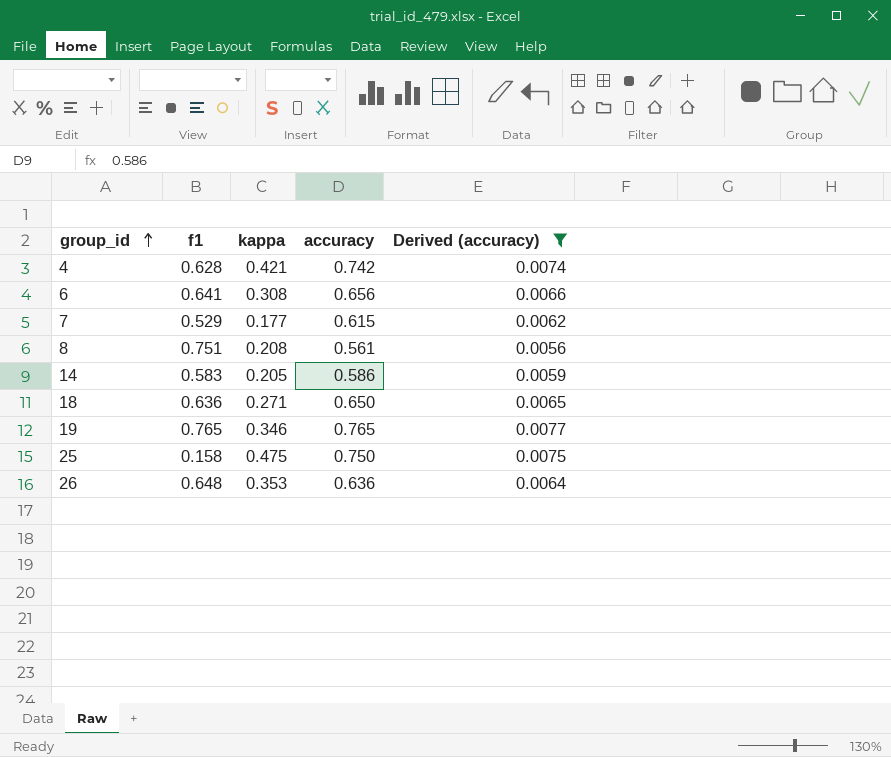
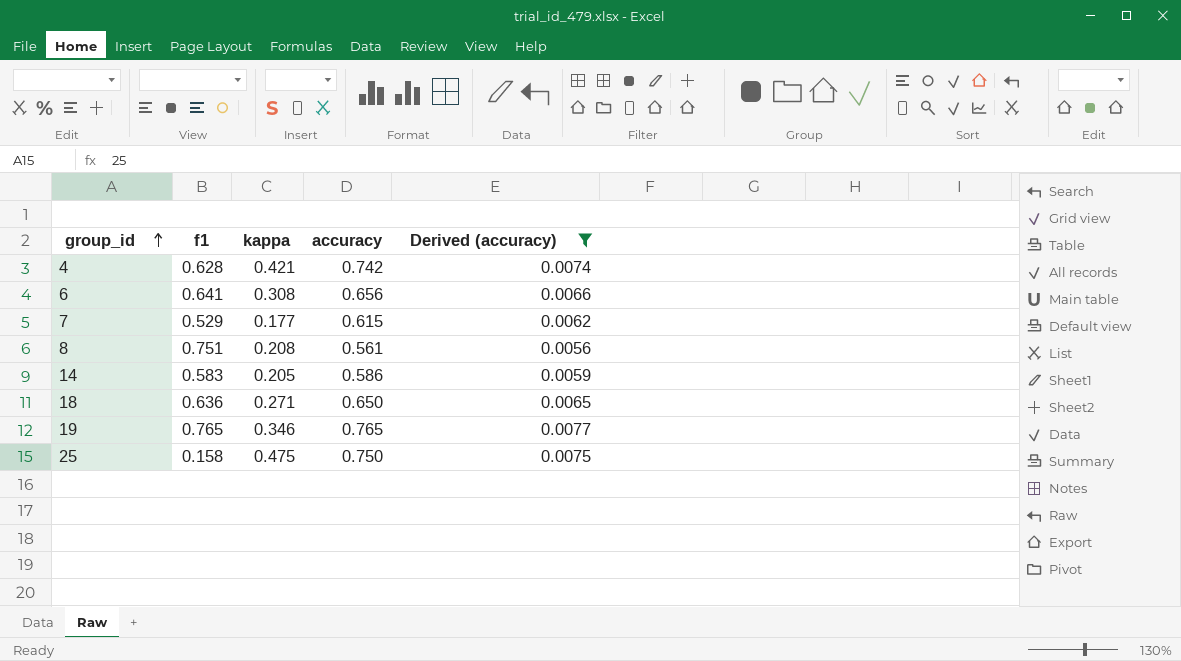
row 26: 0.648 | 0.353 | 0.636 | 0.0064 -> none

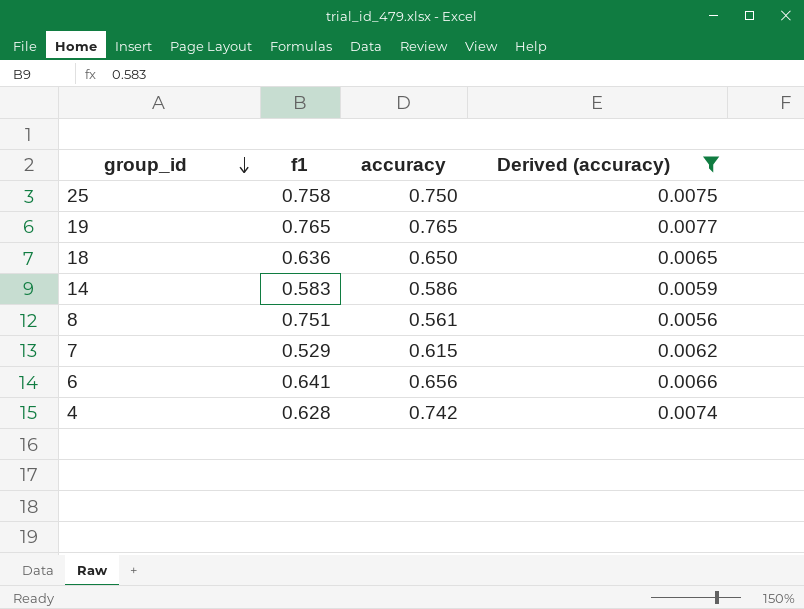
row order: group_id ascending -> group_id descending
column kappa | position: 3 -> none
25 | f1: 0.158 -> 0.758

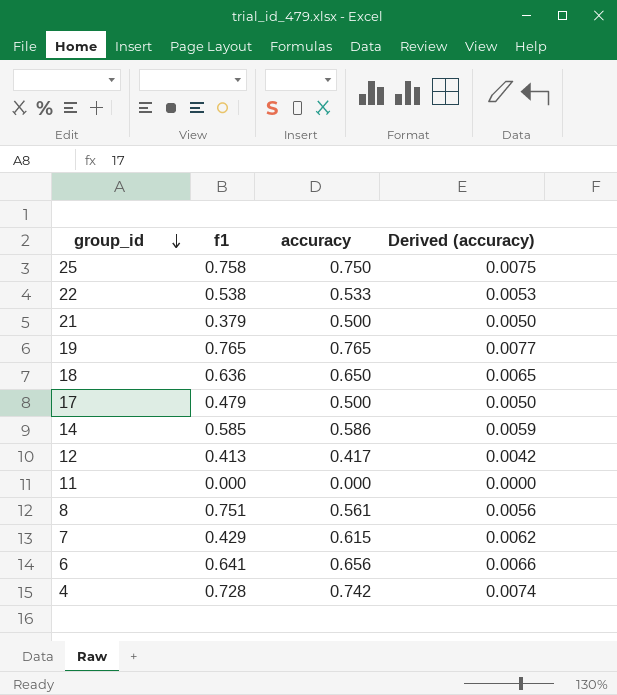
filter: Derived (accuracy) >= 0.0056 -> none
14 | f1: 0.583 -> 0.585
7 | f1: 0.529 -> 0.429
4 | f1: 0.628 -> 0.728

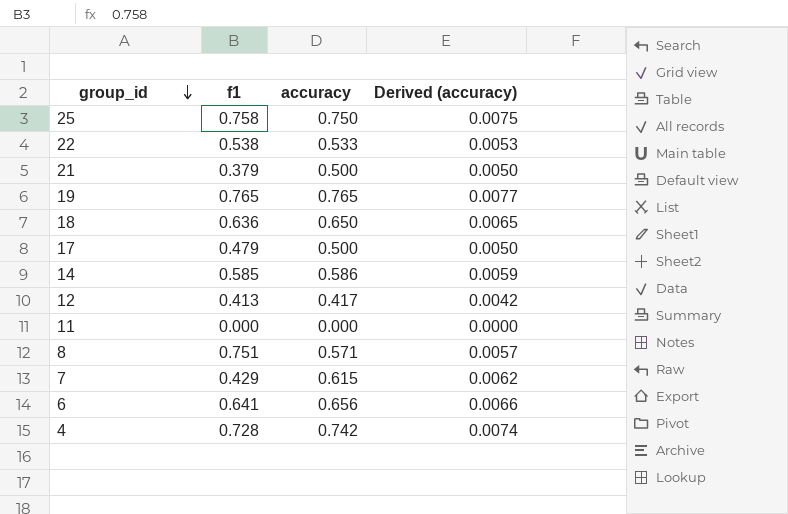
8 | accuracy: 0.561 -> 0.571
8 | Derived (accuracy): 0.0056 -> 0.0057

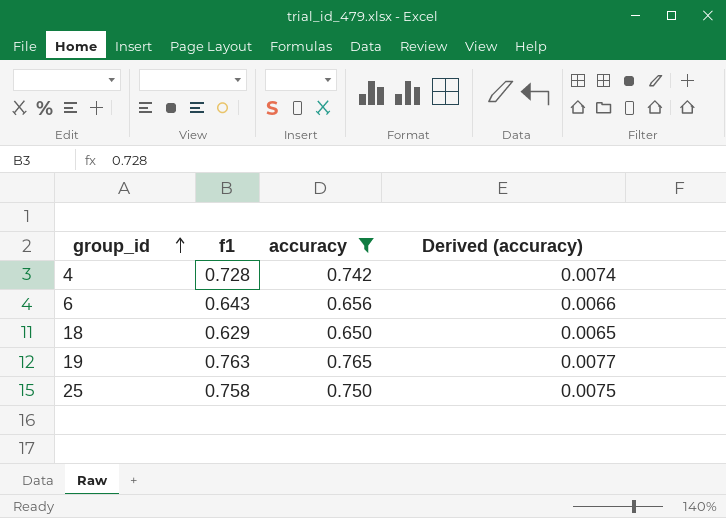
filter: none -> accuracy >= 0.650
row order: group_id descending -> group_id ascending
6 | f1: 0.641 -> 0.643
18 | f1: 0.636 -> 0.629
19 | f1: 0.765 -> 0.763

